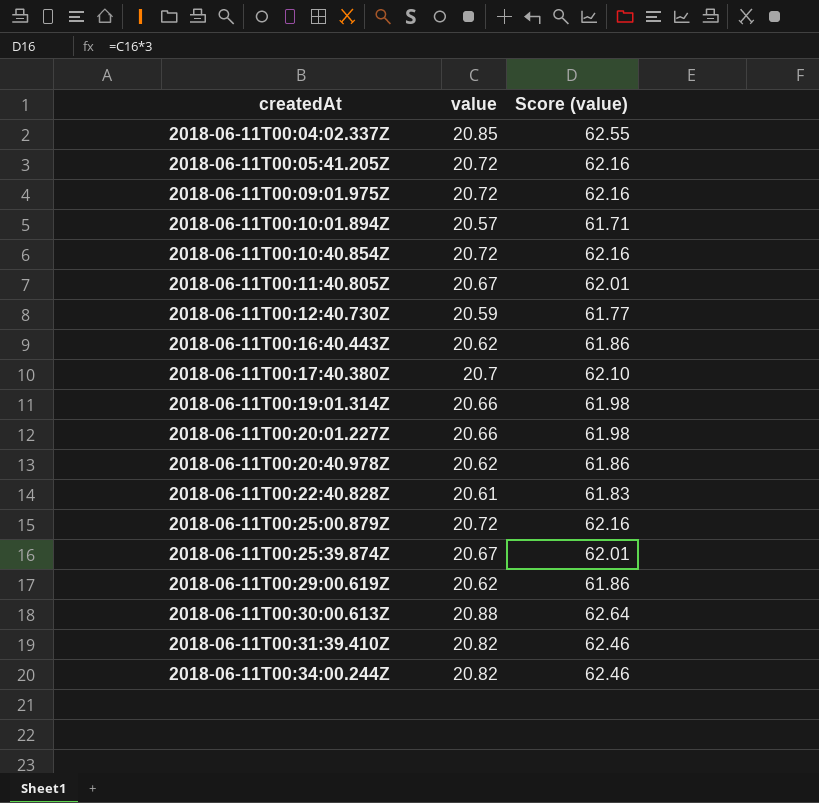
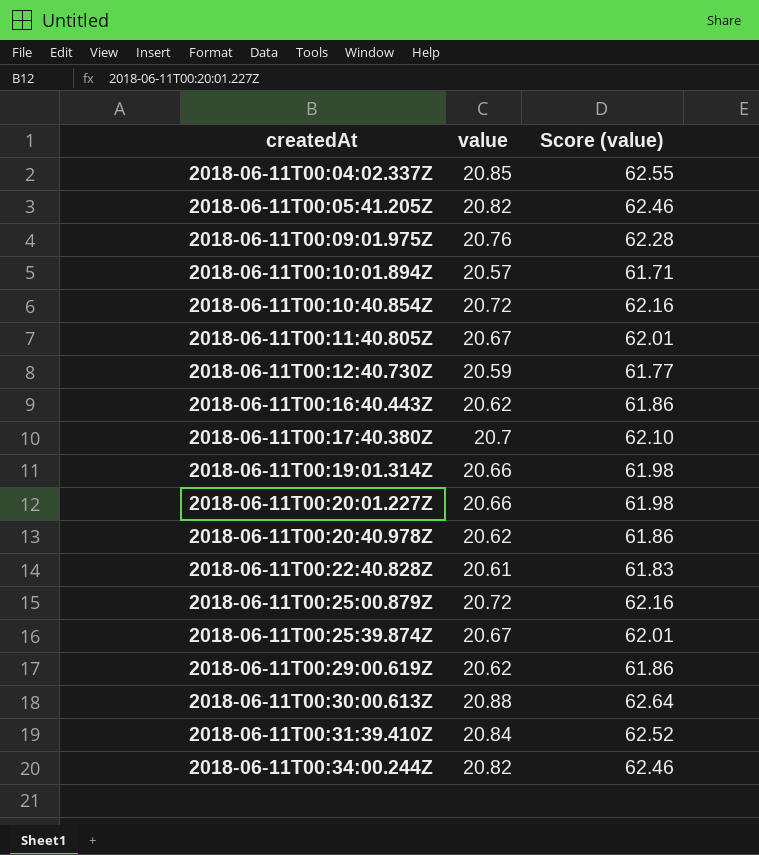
2018-06-11T00:05:41.205Z | value: 20.72 -> 20.82
2018-06-11T00:05:41.205Z | Score (value): 62.16 -> 62.46
2018-06-11T00:09:01.975Z | value: 20.72 -> 20.76
2018-06-11T00:09:01.975Z | Score (value): 62.16 -> 62.28
2018-06-11T00:31:39.410Z | value: 20.82 -> 20.84
2018-06-11T00:31:39.410Z | Score (value): 62.46 -> 62.52

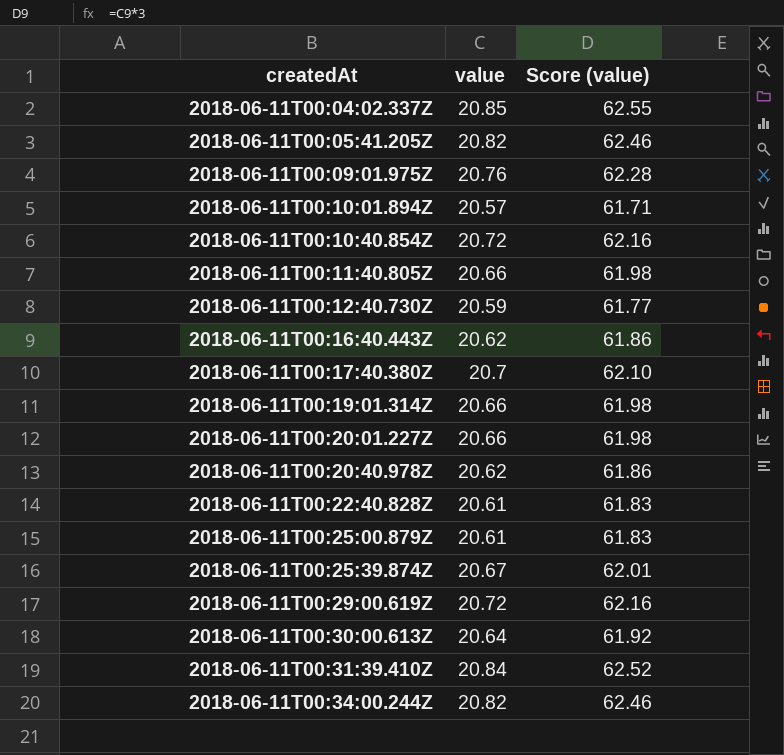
2018-06-11T00:11:40.805Z | value: 20.67 -> 20.66
2018-06-11T00:11:40.805Z | Score (value): 62.01 -> 61.98
2018-06-11T00:25:00.879Z | value: 20.72 -> 20.61
2018-06-11T00:25:00.879Z | Score (value): 62.16 -> 61.83
2018-06-11T00:29:00.619Z | value: 20.62 -> 20.72
2018-06-11T00:29:00.619Z | Score (value): 61.86 -> 62.16
2018-06-11T00:30:00.613Z | value: 20.88 -> 20.64
2018-06-11T00:30:00.613Z | Score (value): 62.64 -> 61.92

